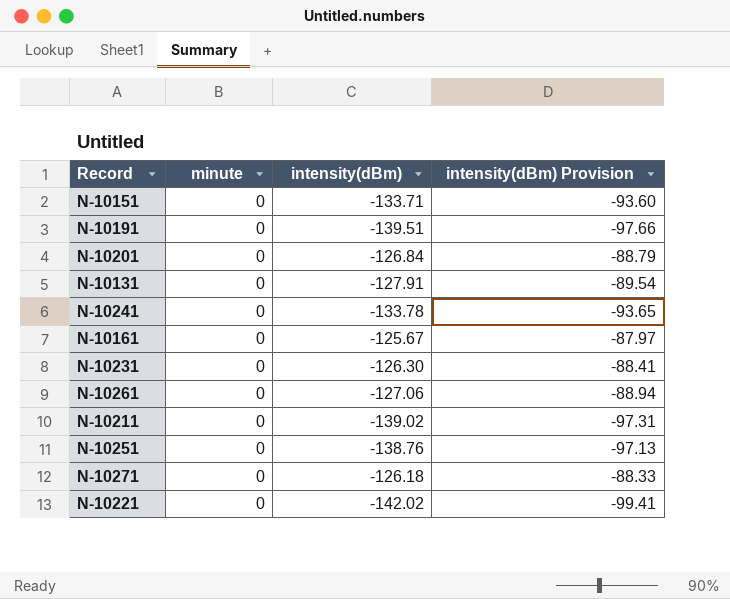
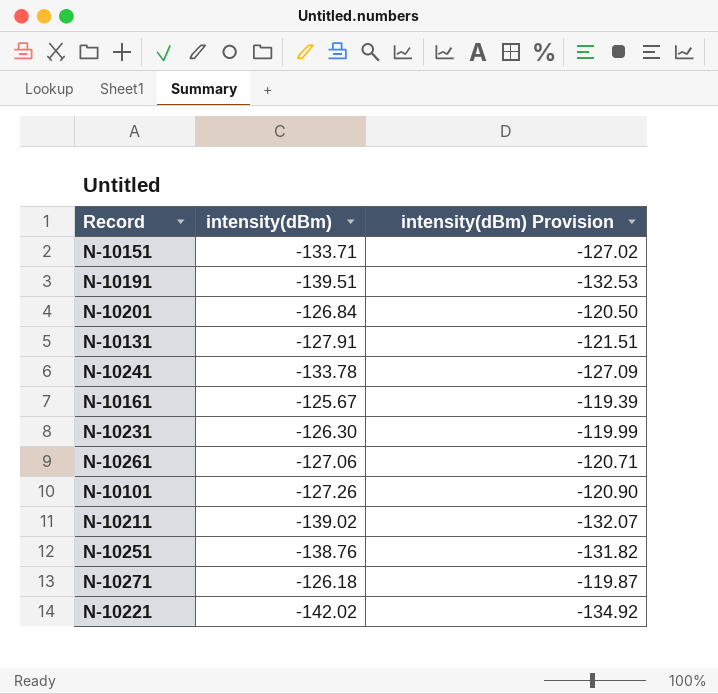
column minute | position: 2 -> none
column intensity(dBm) Provision | formula: [intensity(dBm)] * 0.7 -> [intensity(dBm)] * 0.95
row N-10101: none -> -127.26 | -120.90

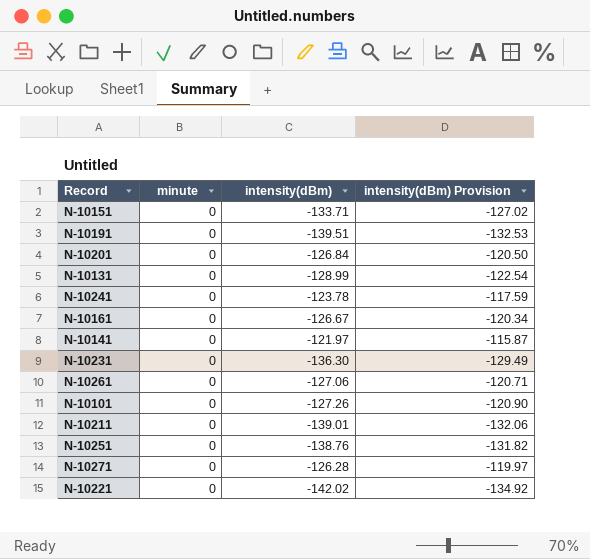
column minute | position: none -> 2
N-10131 | intensity(dBm): -127.91 -> -128.99
N-10131 | intensity(dBm) Provision: -121.51 -> -122.54
N-10241 | intensity(dBm): -133.78 -> -123.78
N-10241 | intensity(dBm) Provision: -127.09 -> -117.59
N-10161 | intensity(dBm): -125.67 -> -126.67
N-10161 | intensity(dBm) Provision: -119.39 -> -120.34
row N-10141: none -> 0 | -121.97 | -115.87
N-10231 | intensity(dBm): -126.30 -> -136.30
N-10231 | intensity(dBm) Provision: -119.99 -> -129.49
N-10211 | intensity(dBm): -139.02 -> -139.01
N-10211 | intensity(dBm) Provision: -132.07 -> -132.06
N-10271 | intensity(dBm): -126.18 -> -126.28
N-10271 | intensity(dBm) Provision: -119.87 -> -119.97

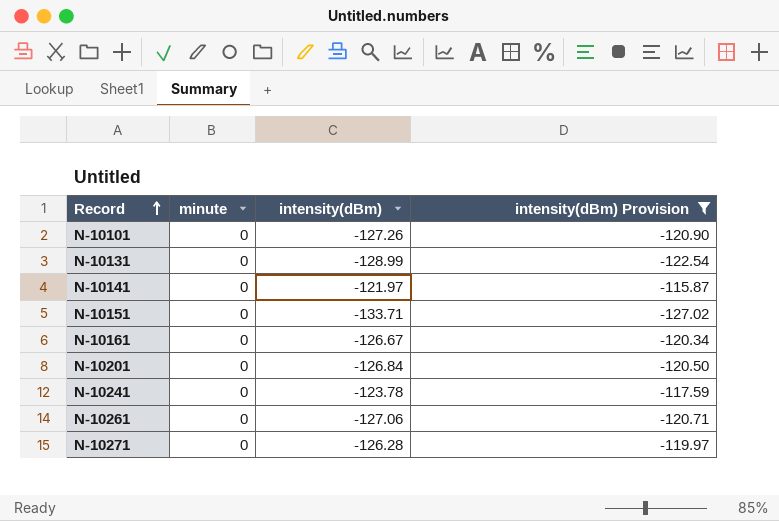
filter: none -> intensity(dBm) Provision >= -127.02
row order: none -> Record ascending

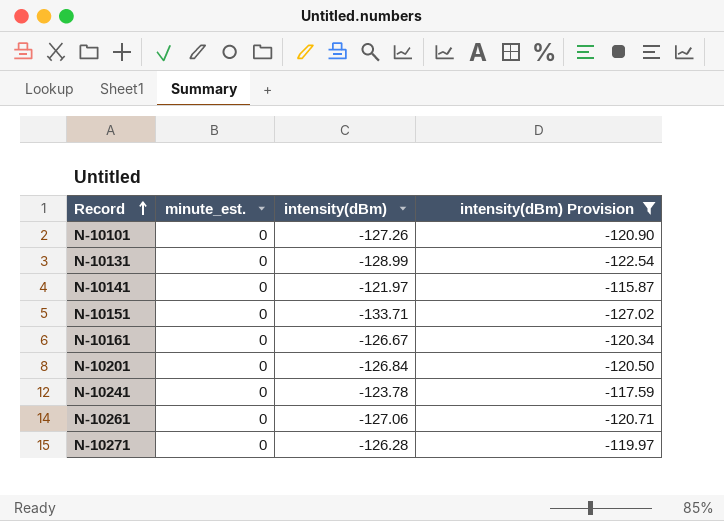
column name: minute -> minute_est.

